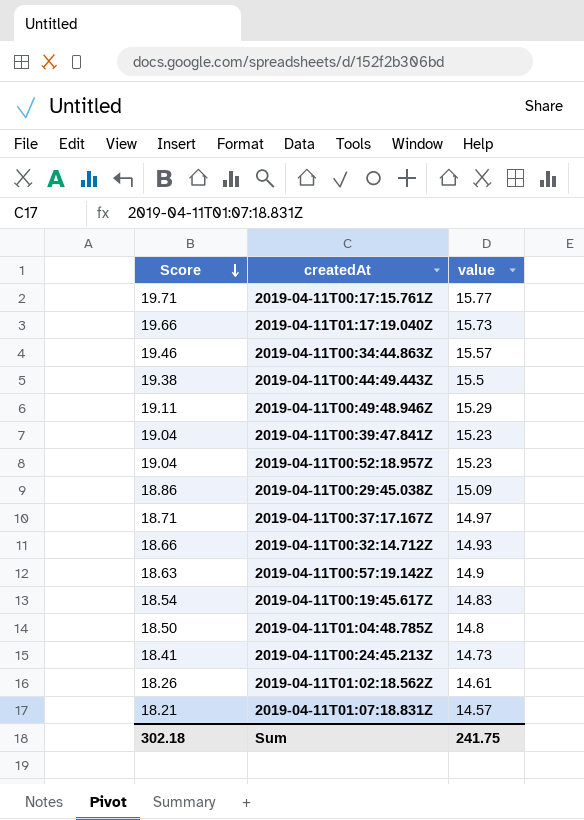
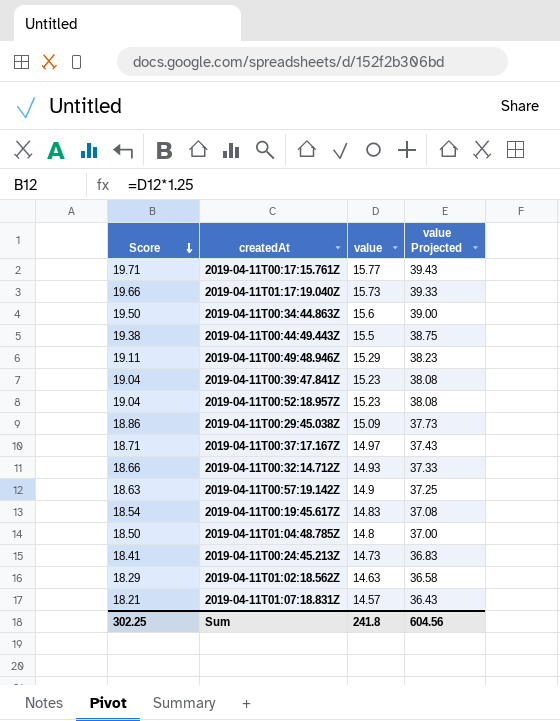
column value Projected | formula: none -> [value] * 2.5
2019-04-11T00:34:44.863Z | Score: 19.46 -> 19.50
2019-04-11T00:34:44.863Z | value: 15.57 -> 15.6
2019-04-11T01:02:18.562Z | Score: 18.26 -> 18.29
2019-04-11T01:02:18.562Z | value: 14.61 -> 14.63
Sum | Score: 302.18 -> 302.25
Sum | value: 241.75 -> 241.8

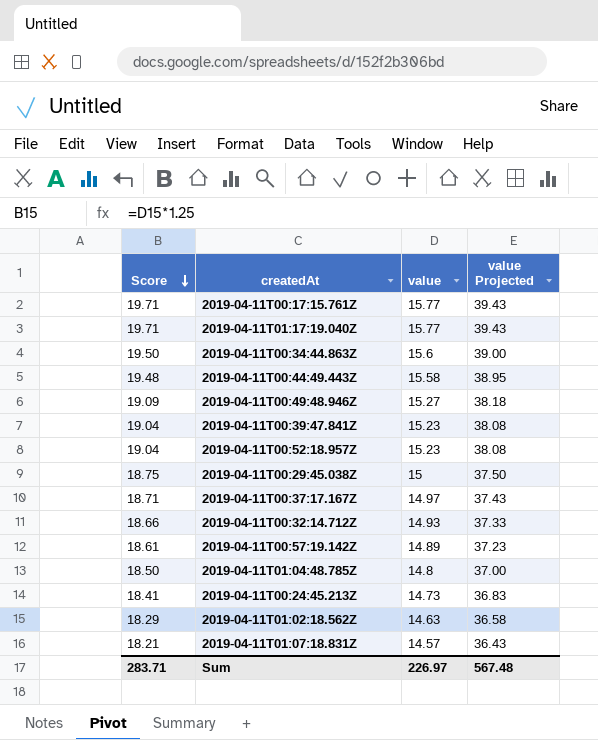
row 2019-04-11T00:19:45.617Z: 18.54 | 14.83 | 37.08 -> none
2019-04-11T01:17:19.040Z | Score: 19.66 -> 19.71
2019-04-11T01:17:19.040Z | value: 15.73 -> 15.77
2019-04-11T01:17:19.040Z | value Projected: 39.33 -> 39.43
2019-04-11T00:44:49.443Z | Score: 19.38 -> 19.48
2019-04-11T00:44:49.443Z | value: 15.5 -> 15.58
2019-04-11T00:44:49.443Z | value Projected: 38.75 -> 38.95
2019-04-11T00:49:48.946Z | Score: 19.11 -> 19.09
2019-04-11T00:49:48.946Z | value: 15.29 -> 15.27
2019-04-11T00:49:48.946Z | value Projected: 38.23 -> 38.18
2019-04-11T00:29:45.038Z | Score: 18.86 -> 18.75
2019-04-11T00:29:45.038Z | value: 15.09 -> 15
2019-04-11T00:29:45.038Z | value Projected: 37.73 -> 37.50
2019-04-11T00:57:19.142Z | Score: 18.63 -> 18.61
2019-04-11T00:57:19.142Z | value: 14.9 -> 14.89
2019-04-11T00:57:19.142Z | value Projected: 37.25 -> 37.23
Sum | Score: 302.25 -> 283.71
Sum | value: 241.8 -> 226.97
Sum | value Projected: 604.56 -> 567.48

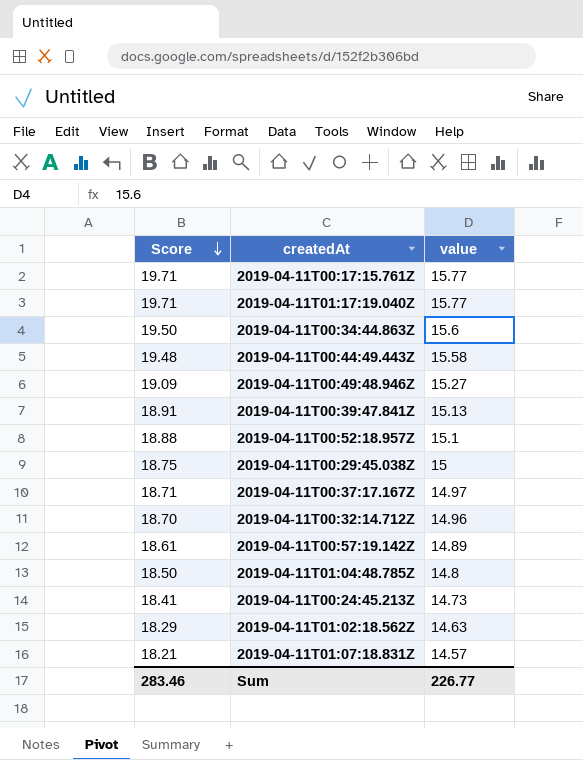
column value Projected | formula: [value] * 2.5 -> none
2019-04-11T00:39:47.841Z | Score: 19.04 -> 18.91
2019-04-11T00:39:47.841Z | value: 15.23 -> 15.13
2019-04-11T00:52:18.957Z | Score: 19.04 -> 18.88
2019-04-11T00:52:18.957Z | value: 15.23 -> 15.1
2019-04-11T00:32:14.712Z | Score: 18.66 -> 18.70
2019-04-11T00:32:14.712Z | value: 14.93 -> 14.96
Sum | Score: 283.71 -> 283.46
Sum | value: 226.97 -> 226.77

